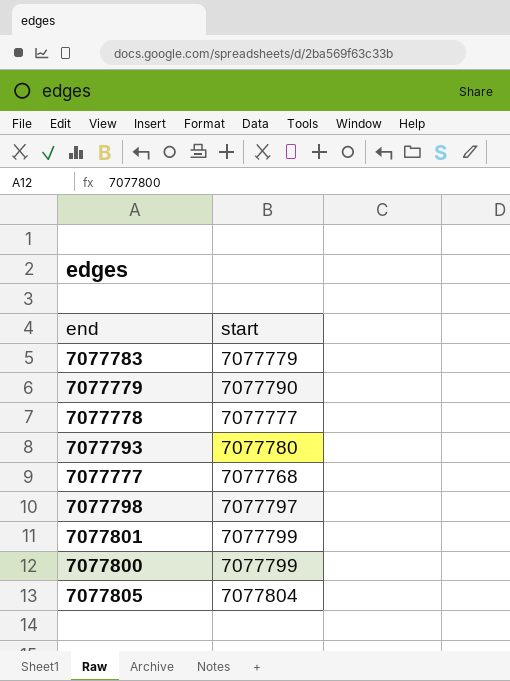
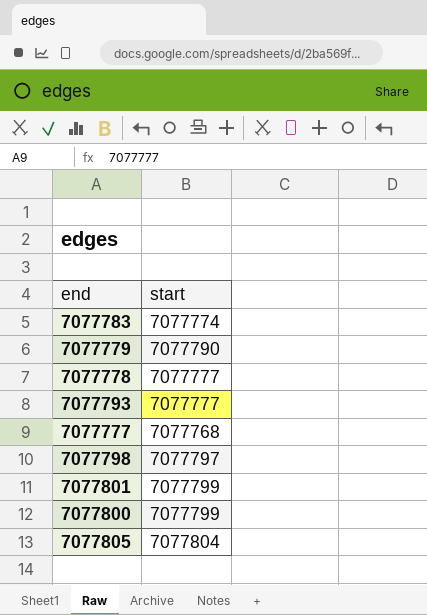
7077783 | start: 7077779 -> 7077774
7077793 | start: 7077780 -> 7077777

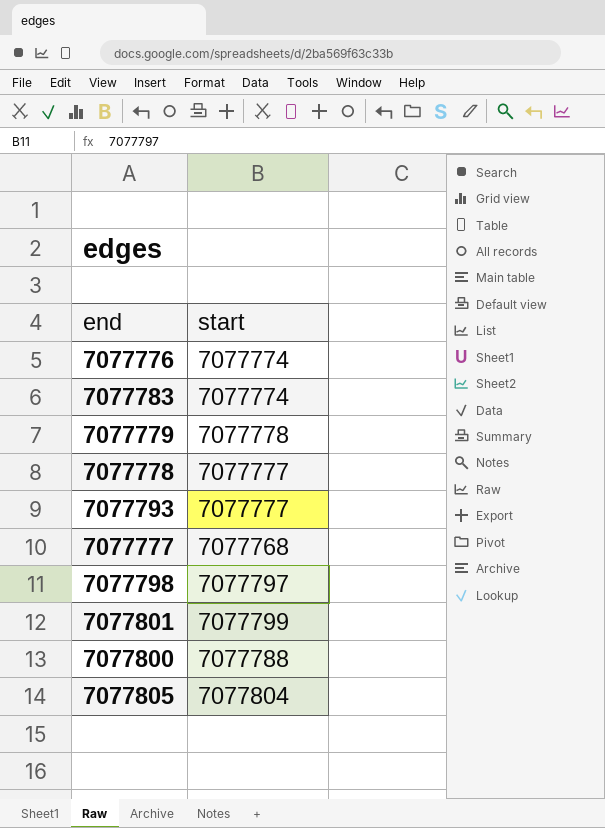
row 7077776: none -> 7077774
7077779 | start: 7077790 -> 7077778
7077800 | start: 7077799 -> 7077788

